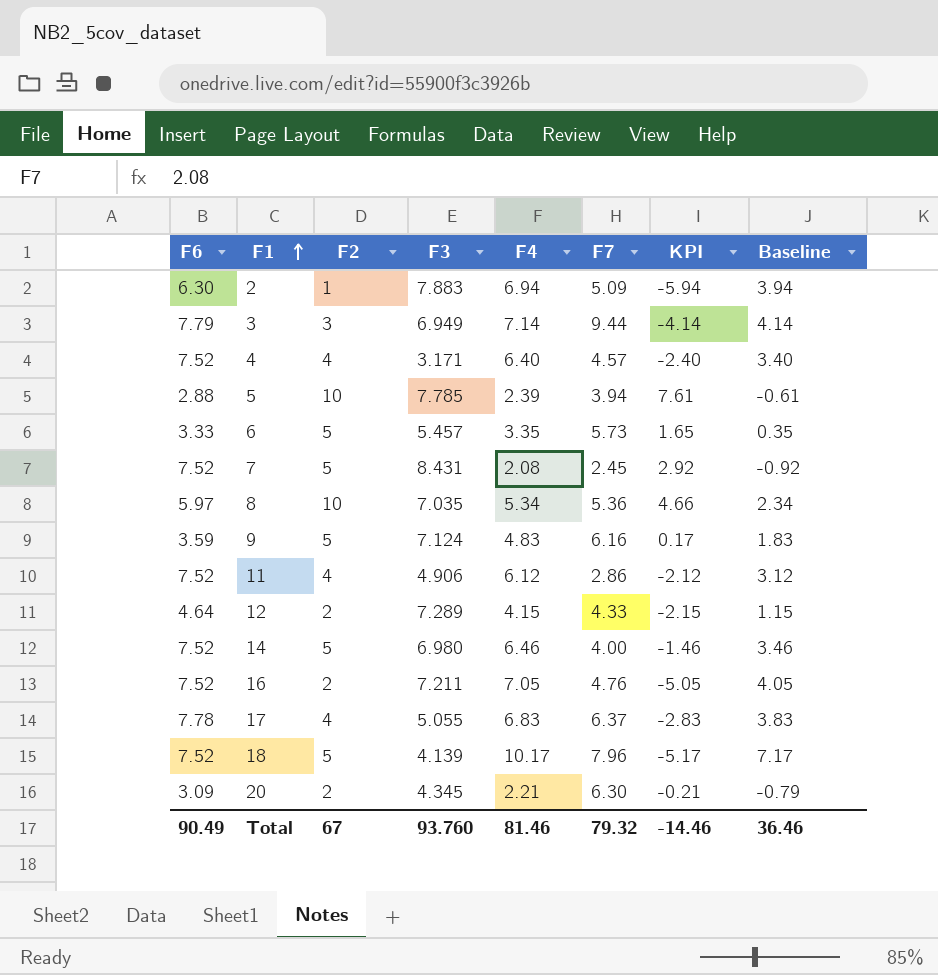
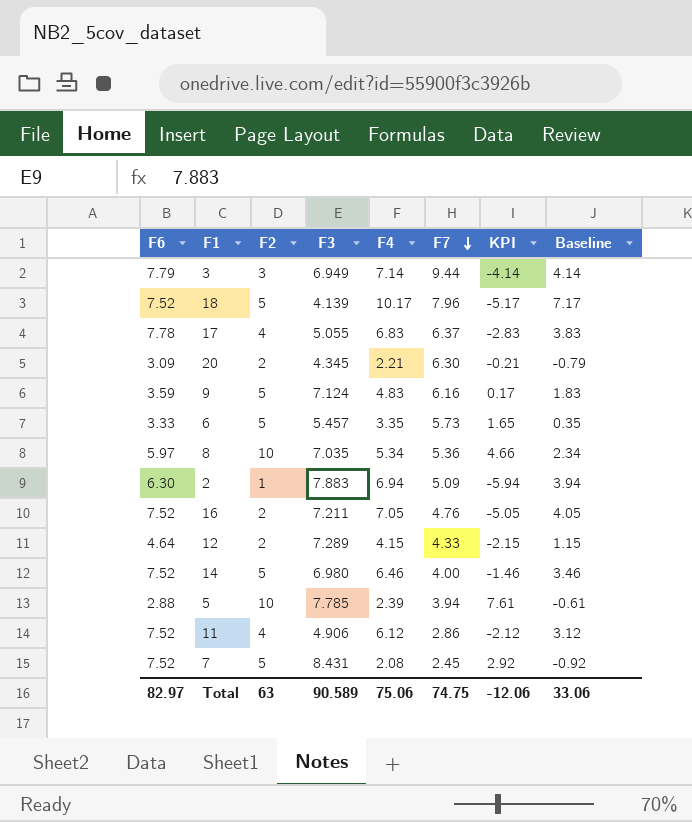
row order: F1 ascending -> F7 descending
row 4: 7.52 | 4 | 3.171 | 6.40 | 4.57 | -2.40 | 3.40 -> none
Total | F6: 90.49 -> 82.97
Total | F2: 67 -> 63
Total | F3: 93.760 -> 90.589
Total | F4: 81.46 -> 75.06
Total | F7: 79.32 -> 74.75
Total | KPI: -14.46 -> -12.06
Total | Baseline: 36.46 -> 33.06

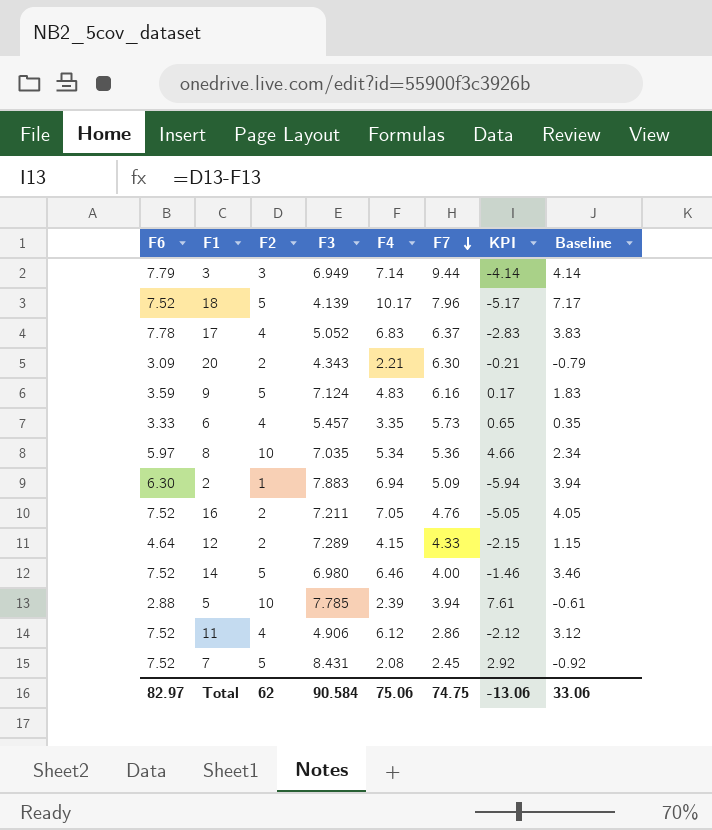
17 | F3: 5.055 -> 5.052
20 | F3: 4.345 -> 4.343
6 | F2: 5 -> 4
6 | KPI: 1.65 -> 0.65
Total | F2: 63 -> 62
Total | F3: 90.589 -> 90.584
Total | KPI: -12.06 -> -13.06

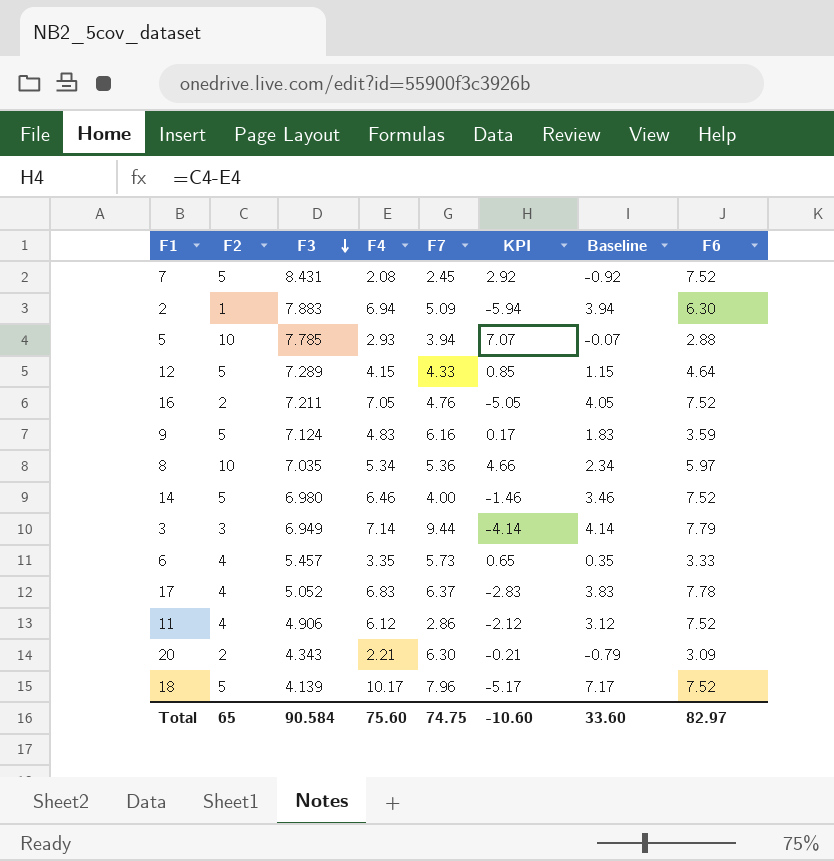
row order: F7 descending -> F3 descending
column F6 | position: 1 -> 8
5 | F4: 2.39 -> 2.93
5 | KPI: 7.61 -> 7.07
5 | Baseline: -0.61 -> -0.07
12 | F2: 2 -> 5
12 | KPI: -2.15 -> 0.85
Total | F2: 62 -> 65
Total | F4: 75.06 -> 75.60
Total | KPI: -13.06 -> -10.60
Total | Baseline: 33.06 -> 33.60

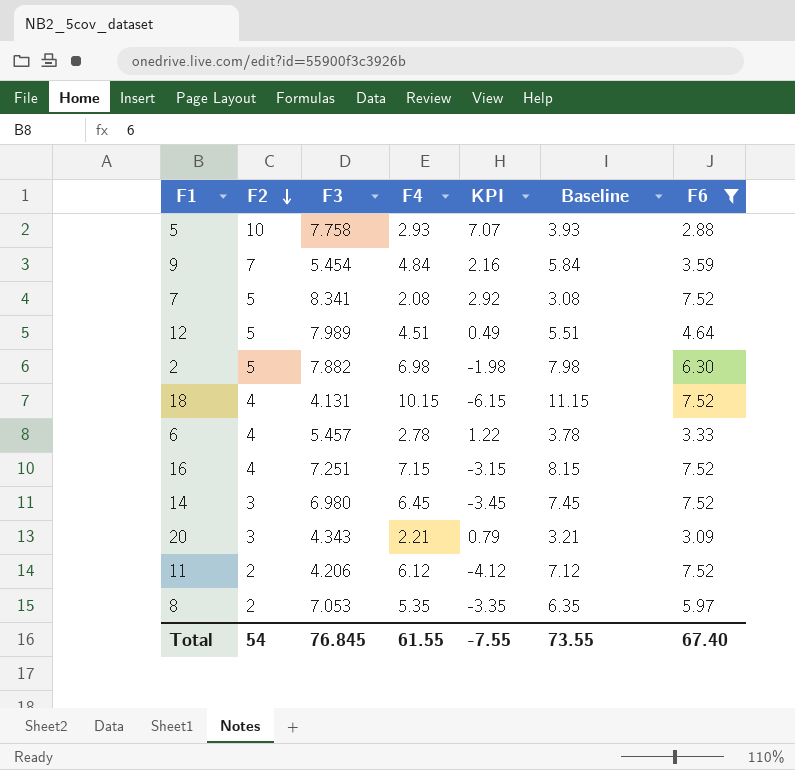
filter: none -> F6 <= 7.52
row order: F3 descending -> F2 descending
column F7 | position: 5 -> none
column Baseline | formula: [F4] - 3 -> [F4] + 1
5 | F3: 7.785 -> 7.758
9 | F2: 5 -> 7
9 | F3: 7.124 -> 5.454
9 | F4: 4.83 -> 4.84
9 | KPI: 0.17 -> 2.16
7 | F3: 8.431 -> 8.341
12 | F3: 7.289 -> 7.989
12 | F4: 4.15 -> 4.51
12 | KPI: 0.85 -> 0.49
2 | F2: 1 -> 5
2 | F3: 7.883 -> 7.882
2 | F4: 6.94 -> 6.98
2 | KPI: -5.94 -> -1.98
18 | F2: 5 -> 4
18 | F3: 4.139 -> 4.131
18 | F4: 10.17 -> 10.15
18 | KPI: -5.17 -> -6.15
6 | F4: 3.35 -> 2.78
6 | KPI: 0.65 -> 1.22
16 | F2: 2 -> 4
16 | F3: 7.211 -> 7.251
16 | F4: 7.05 -> 7.15
16 | KPI: -5.05 -> -3.15
14 | F2: 5 -> 3
14 | F4: 6.46 -> 6.45
14 | KPI: -1.46 -> -3.45
20 | F2: 2 -> 3
20 | KPI: -0.21 -> 0.79
11 | F2: 4 -> 2
11 | F3: 4.906 -> 4.206
11 | KPI: -2.12 -> -4.12
8 | F2: 10 -> 2
8 | F3: 7.035 -> 7.053
8 | F4: 5.34 -> 5.35
8 | KPI: 4.66 -> -3.35
Total | F2: 65 -> 54
Total | F3: 90.584 -> 76.845
Total | F4: 75.60 -> 61.55
Total | KPI: -10.60 -> -7.55
Total | Baseline: 33.60 -> 73.55
Total | F6: 82.97 -> 67.40

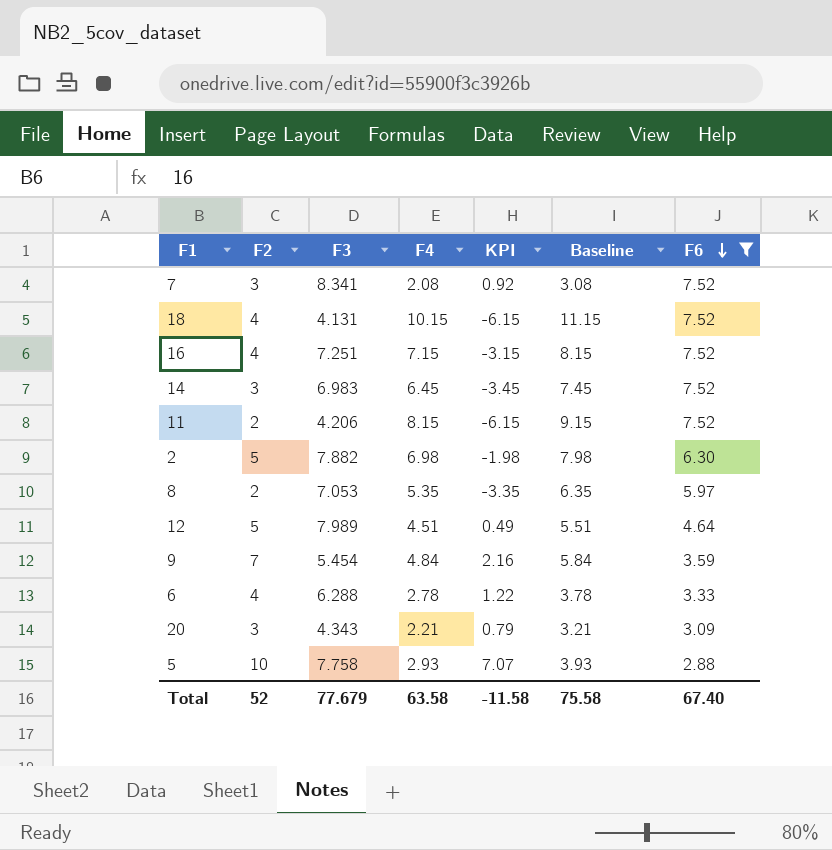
row order: F2 descending -> F6 descending
7 | F2: 5 -> 3
7 | KPI: 2.92 -> 0.92
14 | F3: 6.980 -> 6.983
11 | F4: 6.12 -> 8.15
11 | KPI: -4.12 -> -6.15
11 | Baseline: 7.12 -> 9.15
6 | F3: 5.457 -> 6.288
Total | F2: 54 -> 52
Total | F3: 76.845 -> 77.679
Total | F4: 61.55 -> 63.58
Total | KPI: -7.55 -> -11.58
Total | Baseline: 73.55 -> 75.58

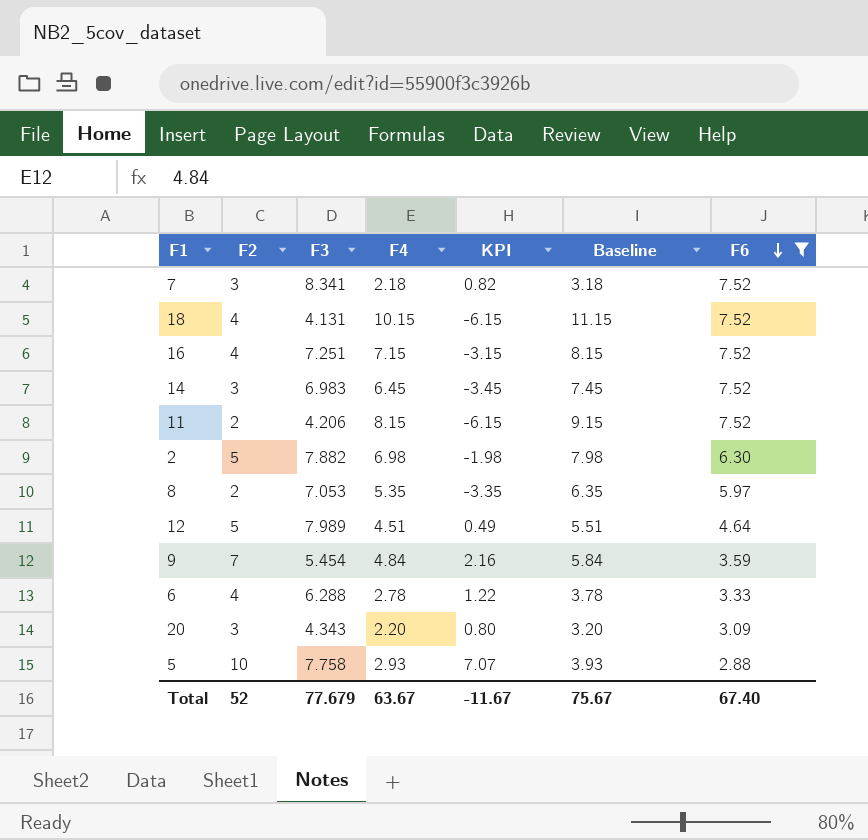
7 | F4: 2.08 -> 2.18
7 | KPI: 0.92 -> 0.82
7 | Baseline: 3.08 -> 3.18
20 | F4: 2.21 -> 2.20
20 | KPI: 0.79 -> 0.80
20 | Baseline: 3.21 -> 3.20
Total | F4: 63.58 -> 63.67
Total | KPI: -11.58 -> -11.67
Total | Baseline: 75.58 -> 75.67

